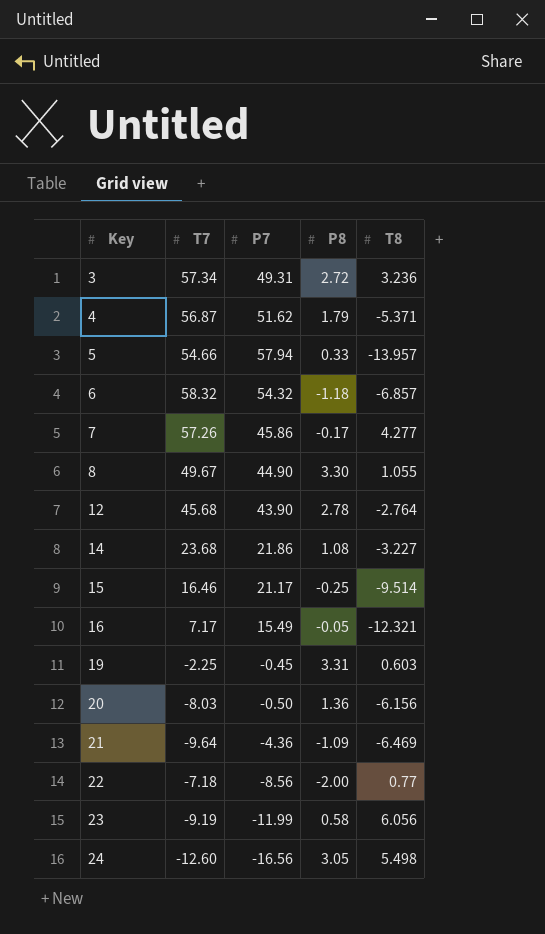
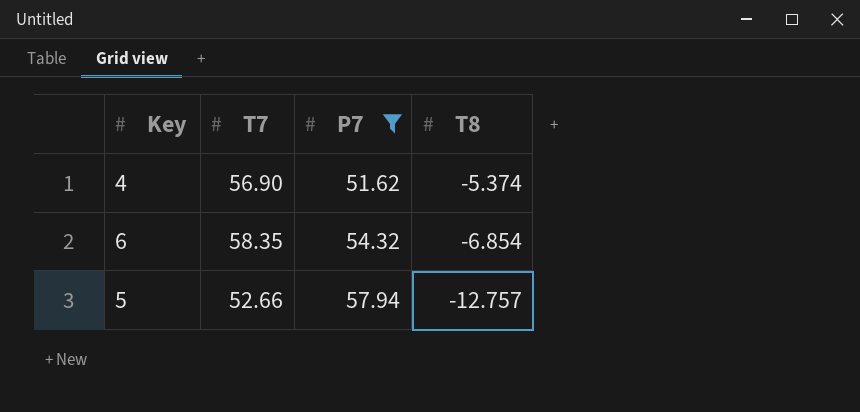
filter: none -> P7 >= 51.62
row order: Key ascending -> P7 ascending
column P8 | position: 4 -> none
4 | T7: 56.87 -> 56.90
4 | T8: -5.371 -> -5.374
6 | T7: 58.32 -> 58.35
6 | T8: -6.857 -> -6.854
5 | T7: 54.66 -> 52.66
5 | T8: -13.957 -> -12.757

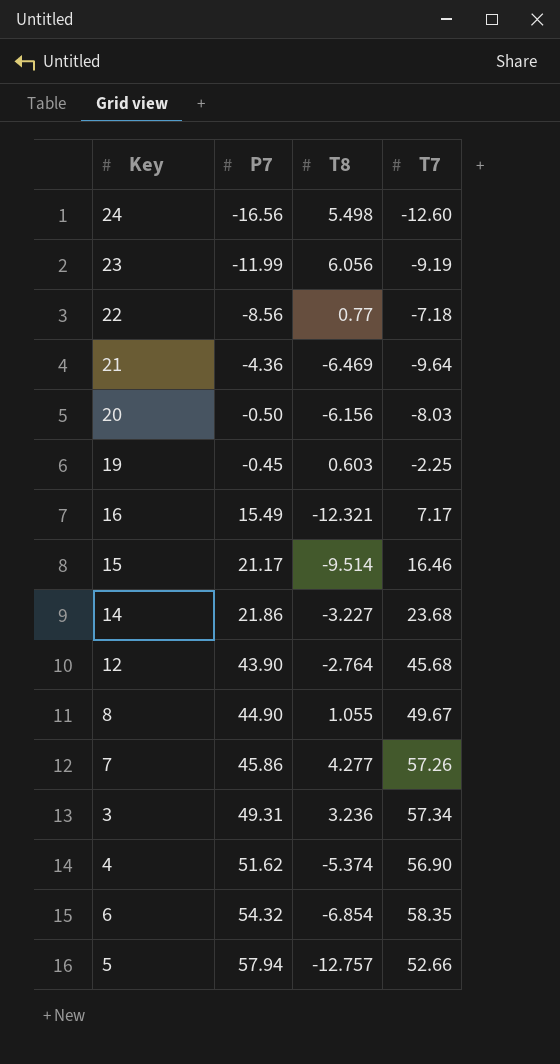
filter: P7 >= 51.62 -> none
column T7 | position: 2 -> 4

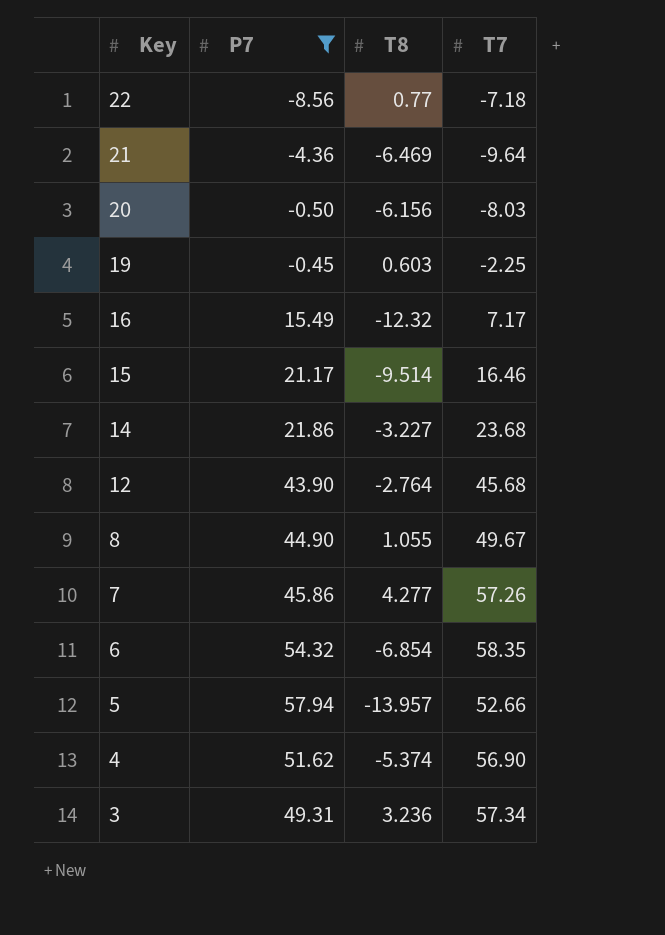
filter: none -> P7 >= -8.56
row order: P7 ascending -> Key descending
16 | T8: -12.321 -> -12.32
5 | T8: -12.757 -> -13.957

